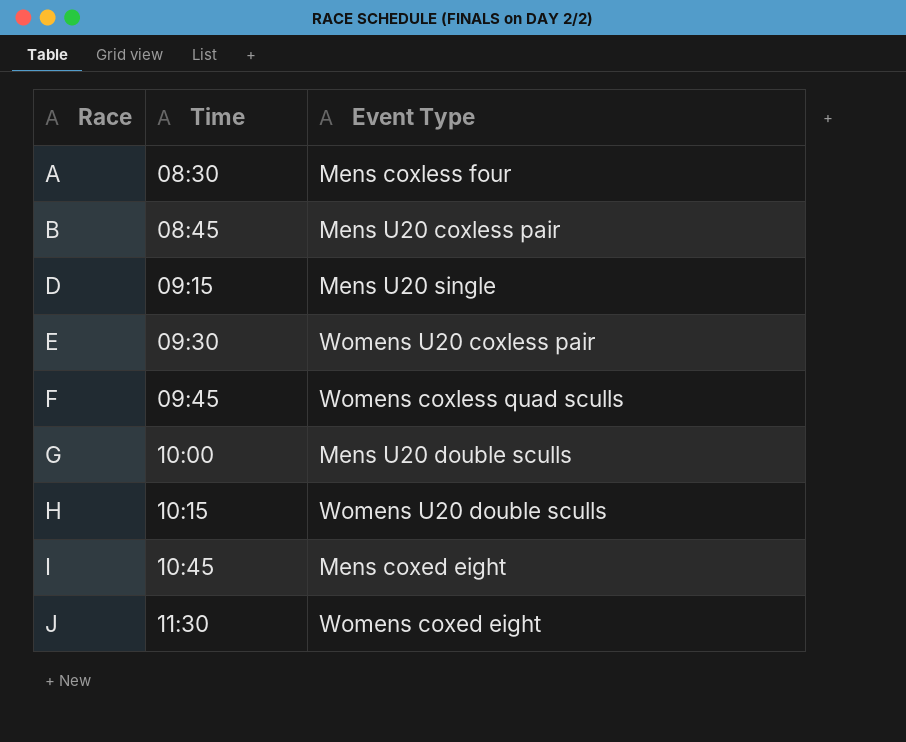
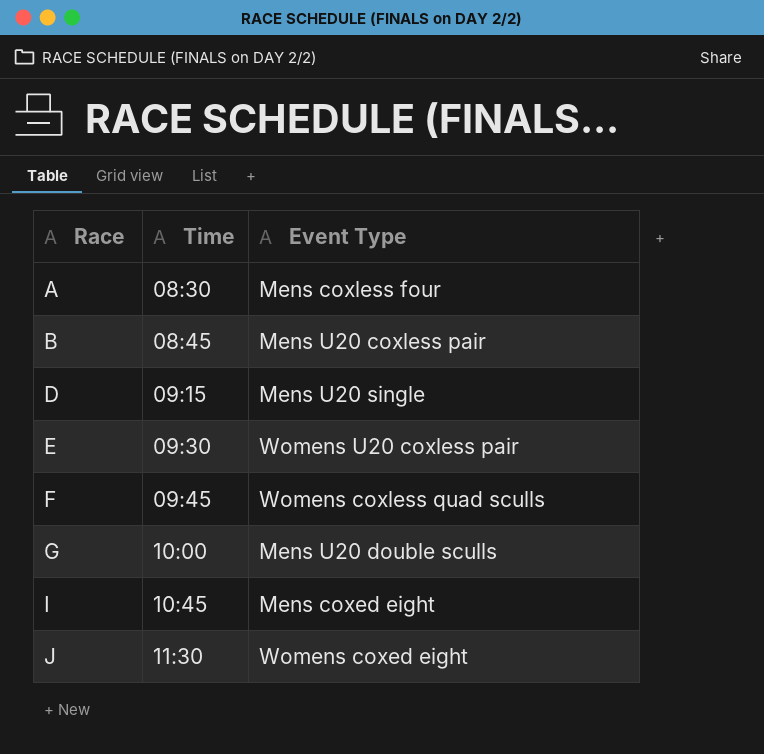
row H: 10:15 | Womens U20 double sculls -> none

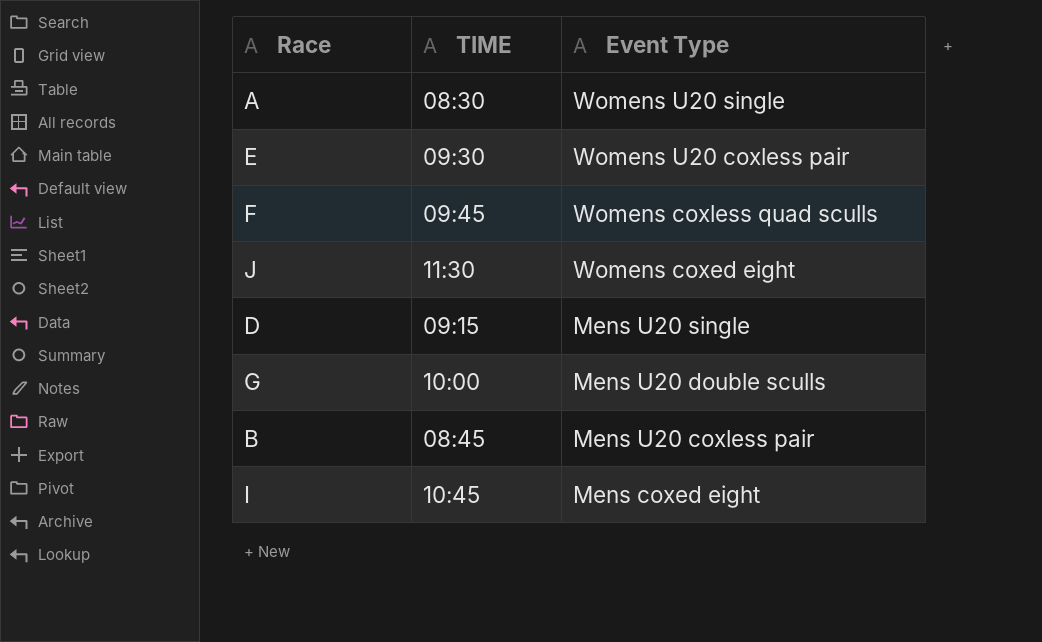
row order: Race ascending -> Event Type descending
column name: Time -> TIME
A | Event Type: Mens coxless four -> Womens U20 single

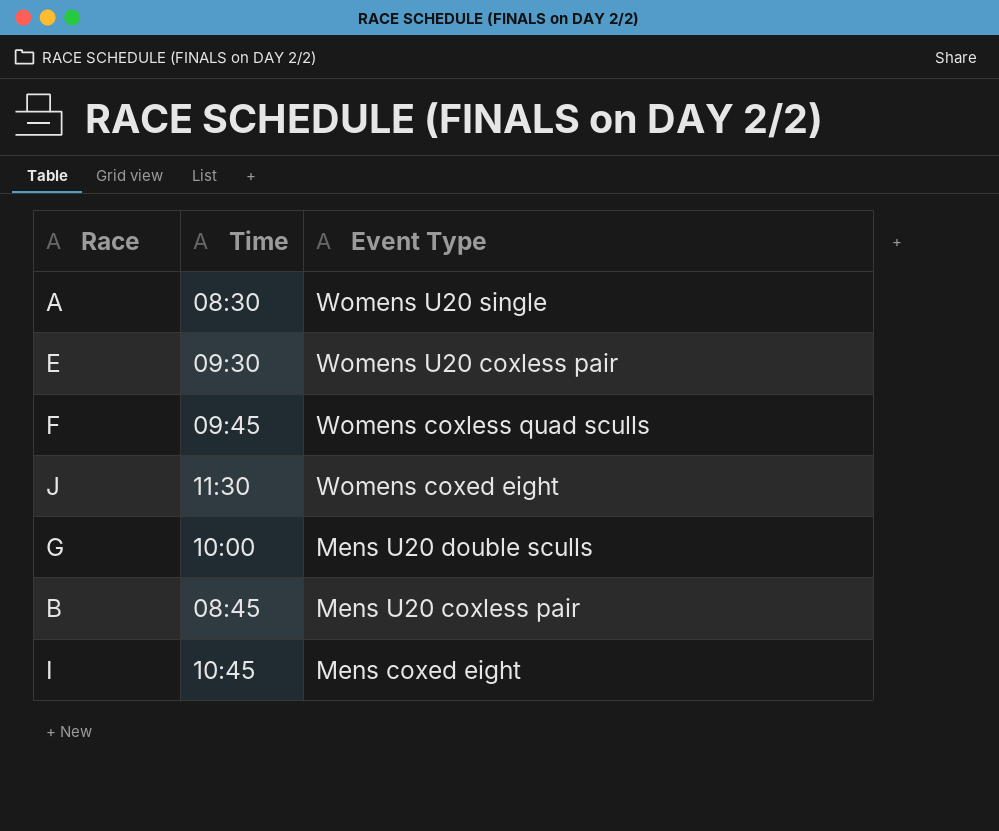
column name: TIME -> Time
row D: 09:15 | Mens U20 single -> none

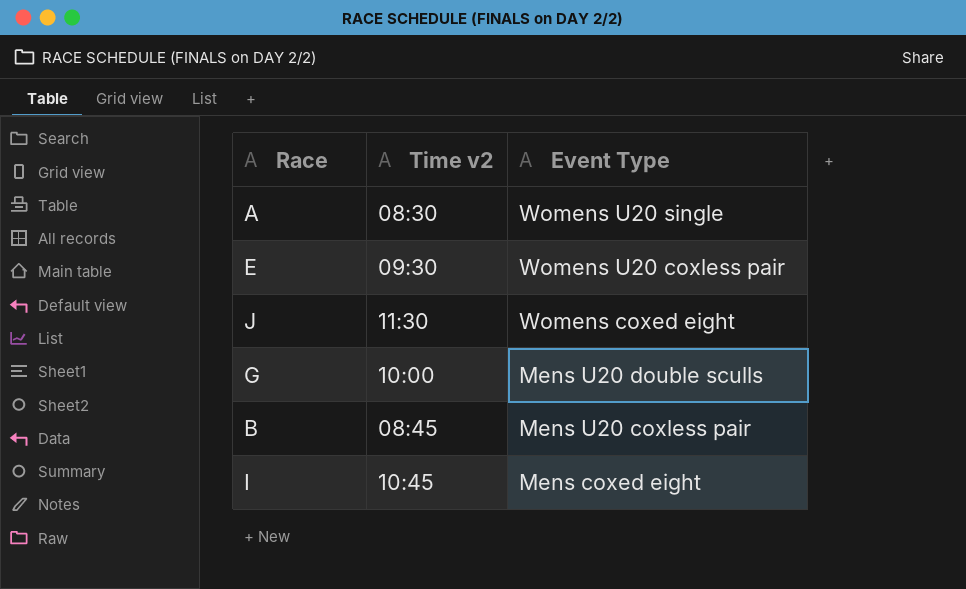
column name: Time -> Time v2
row F: 09:45 | Womens coxless quad sculls -> none

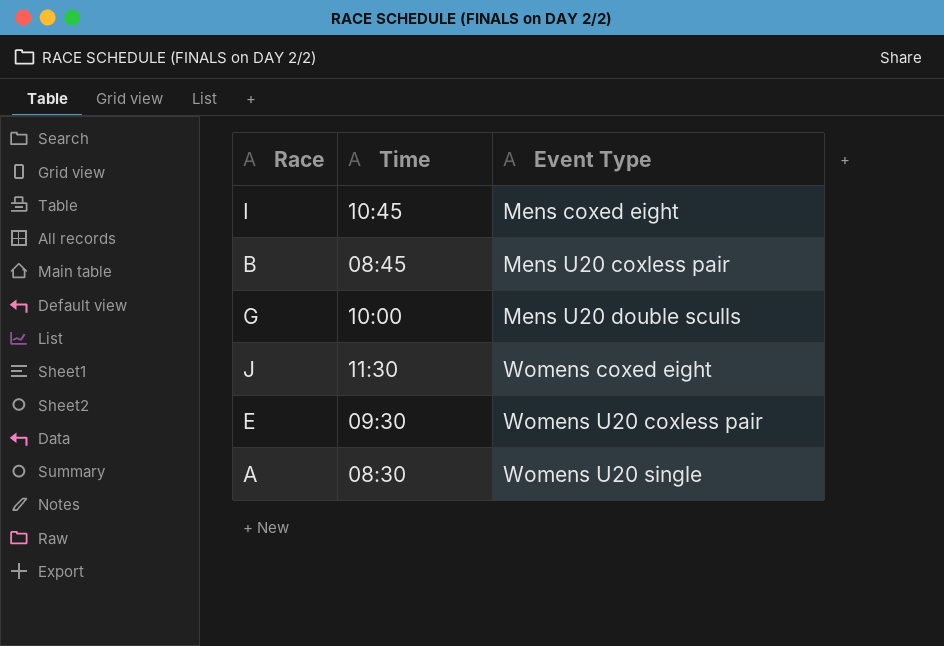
row order: Event Type descending -> Event Type ascending
column name: Time v2 -> Time

